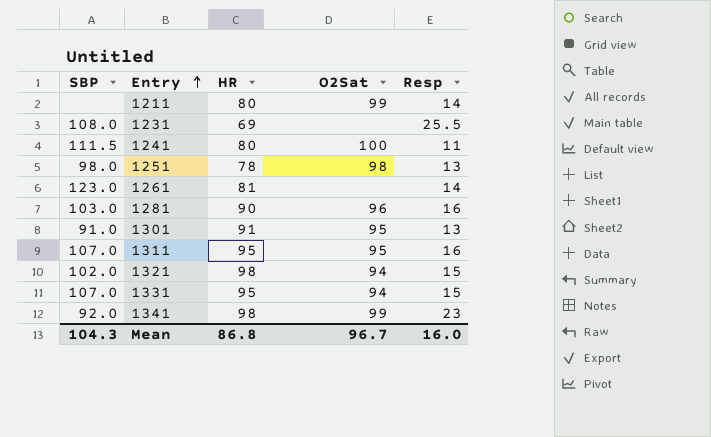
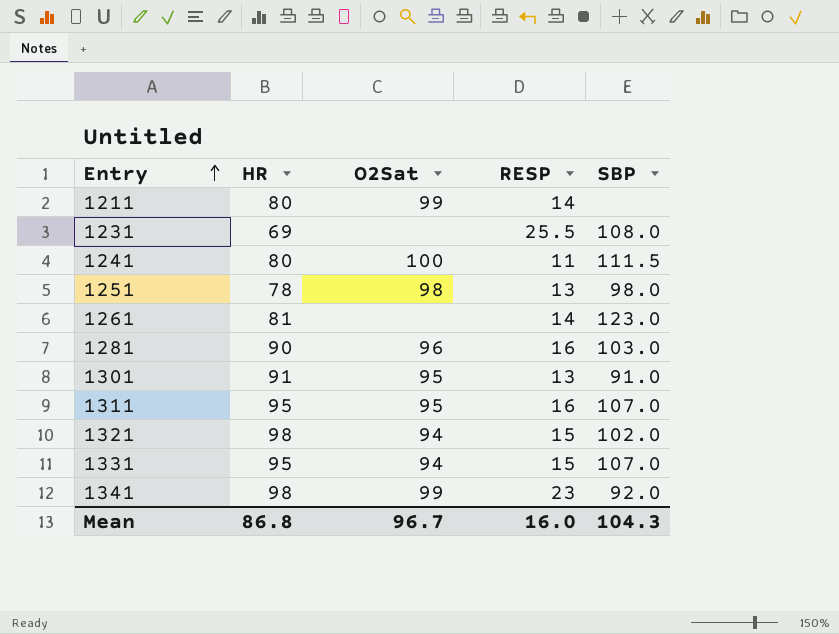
column name: Resp -> RESP
column SBP | position: 1 -> 5

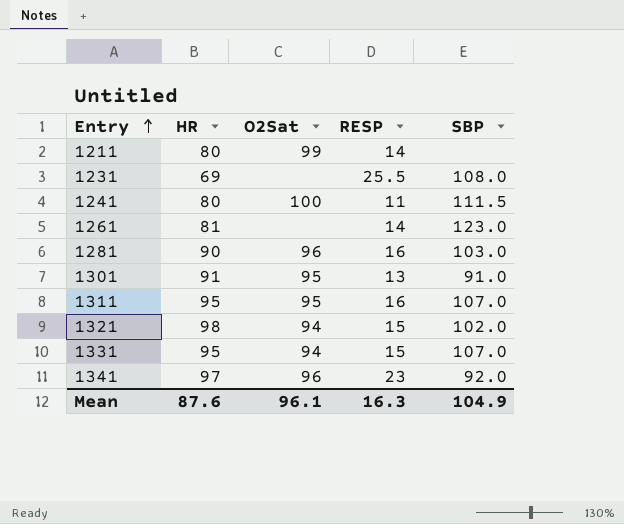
row 1251: 78 | 98 | 13 | 98.0 -> none
1341 | HR: 98 -> 97
1341 | O2Sat: 99 -> 96
Mean | HR: 86.8 -> 87.6
Mean | O2Sat: 96.7 -> 96.1
Mean | RESP: 16.0 -> 16.3
Mean | SBP: 104.3 -> 104.9

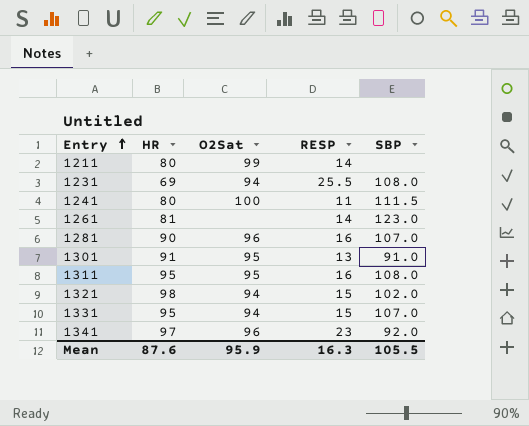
1231 | O2Sat: none -> 94
1281 | SBP: 103.0 -> 107.0
1311 | SBP: 107.0 -> 108.0
Mean | O2Sat: 96.1 -> 95.9
Mean | SBP: 104.9 -> 105.5

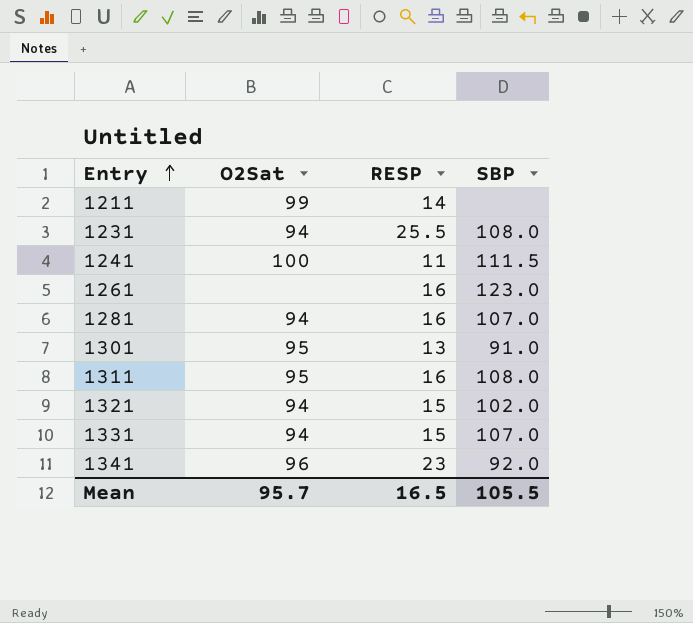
column HR | position: 2 -> none
1261 | RESP: 14 -> 16
1281 | O2Sat: 96 -> 94
Mean | O2Sat: 95.9 -> 95.7
Mean | RESP: 16.3 -> 16.5

